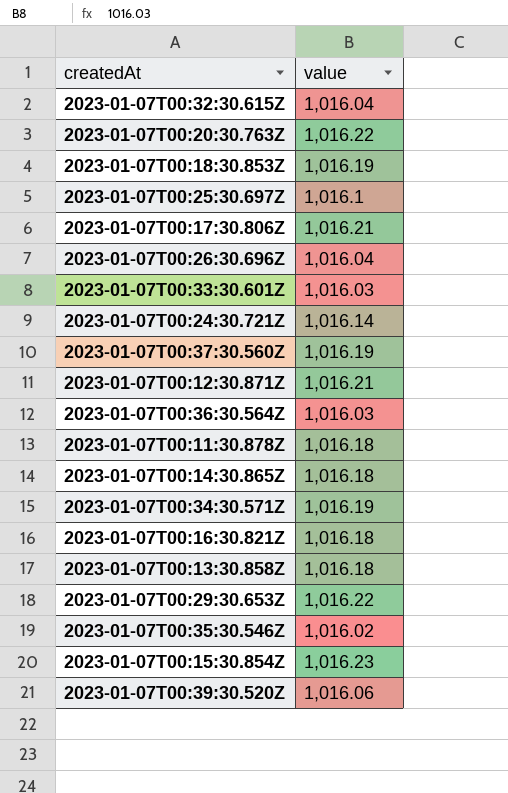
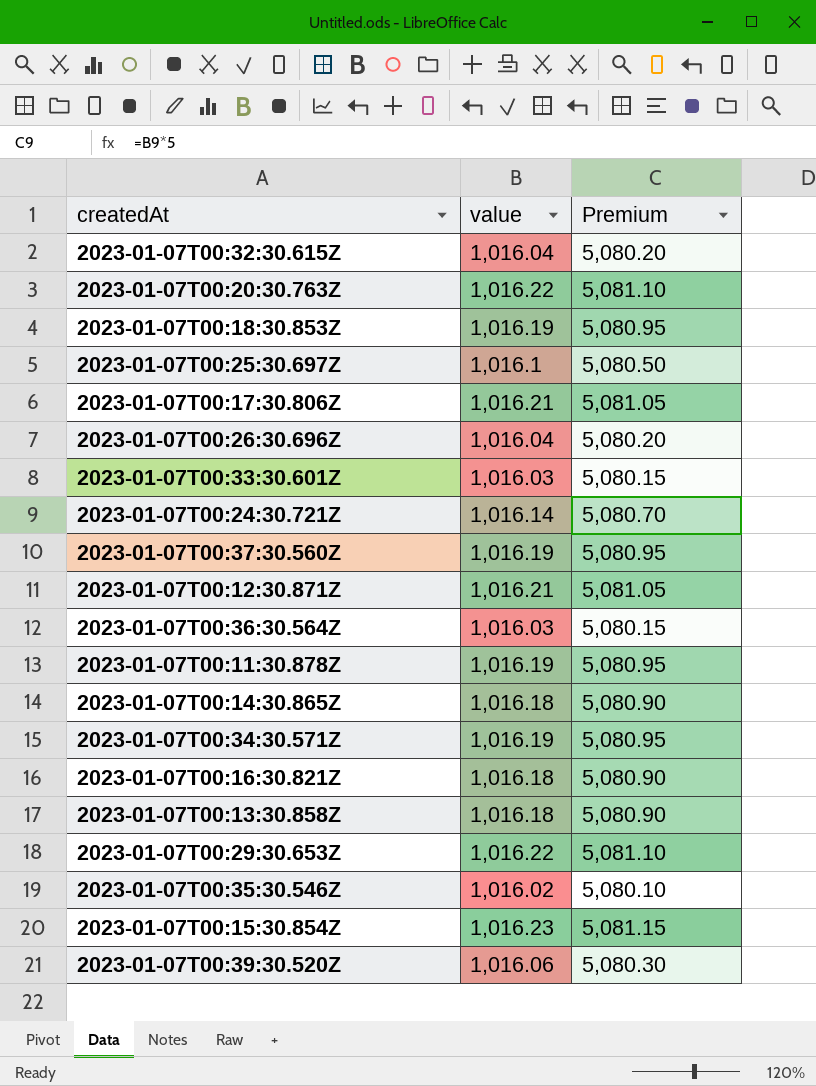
column Premium | formula: none -> [value] * 5
2023-01-07T00:11:30.878Z | value: 1,016.18 -> 1,016.19

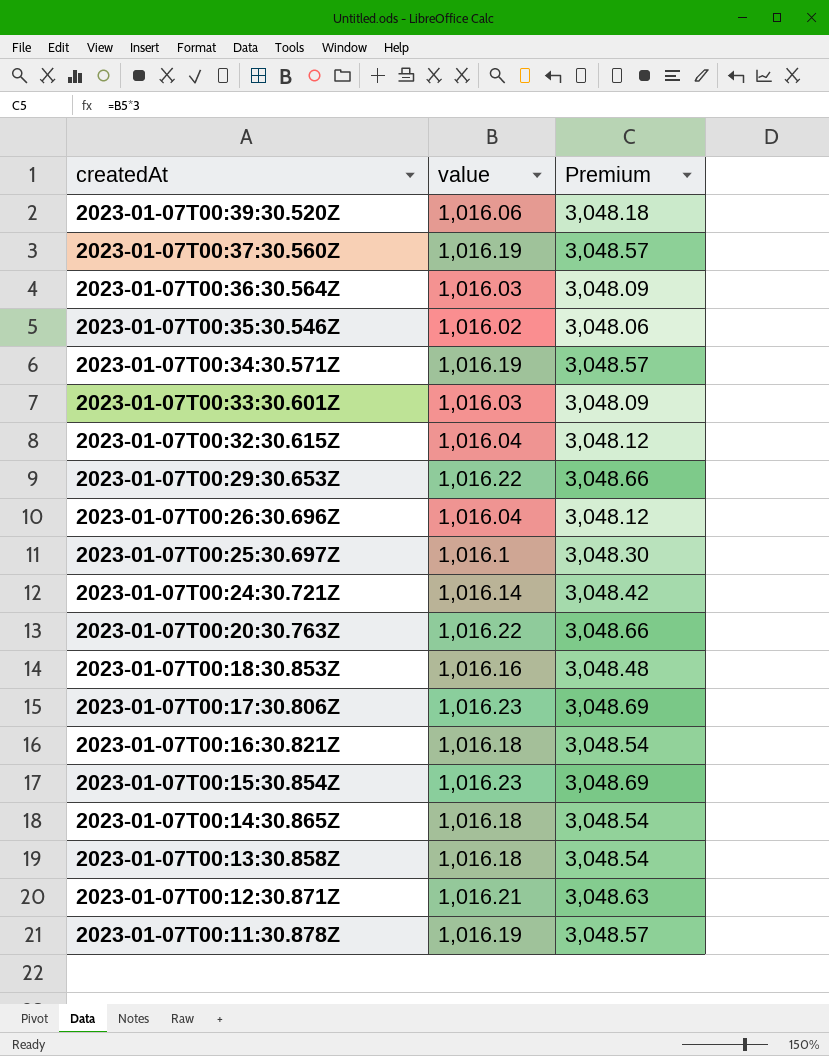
row order: none -> createdAt descending
column Premium | formula: [value] * 5 -> [value] * 3
2023-01-07T00:18:30.853Z | value: 1,016.19 -> 1,016.16
2023-01-07T00:17:30.806Z | value: 1,016.21 -> 1,016.23

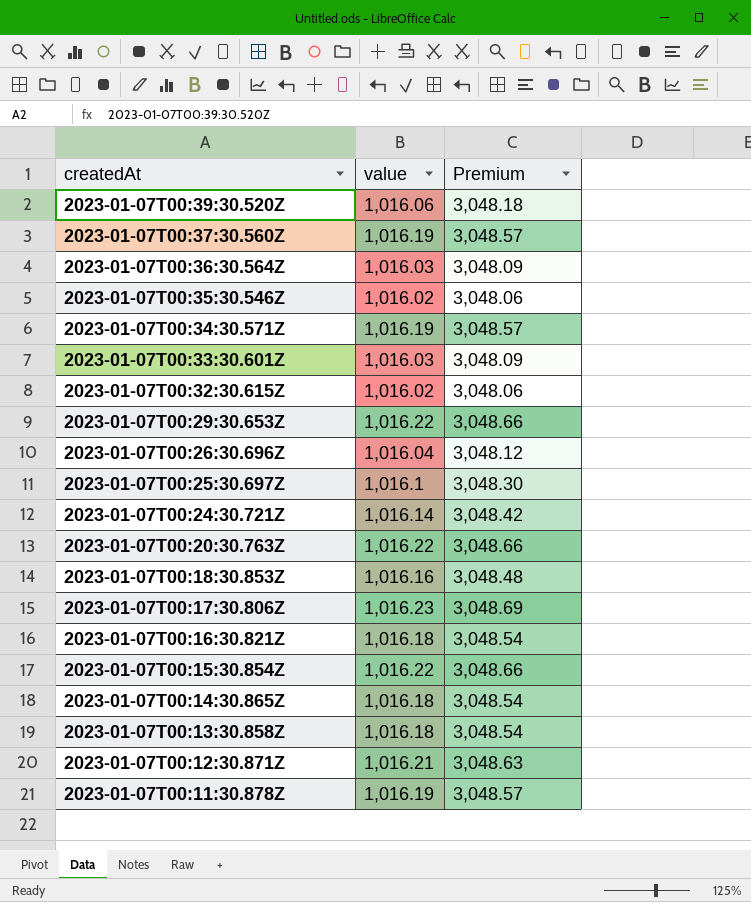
2023-01-07T00:32:30.615Z | value: 1,016.04 -> 1,016.02
2023-01-07T00:32:30.615Z | Premium: 3,048.12 -> 3,048.06
2023-01-07T00:15:30.854Z | value: 1,016.23 -> 1,016.22
2023-01-07T00:15:30.854Z | Premium: 3,048.69 -> 3,048.66

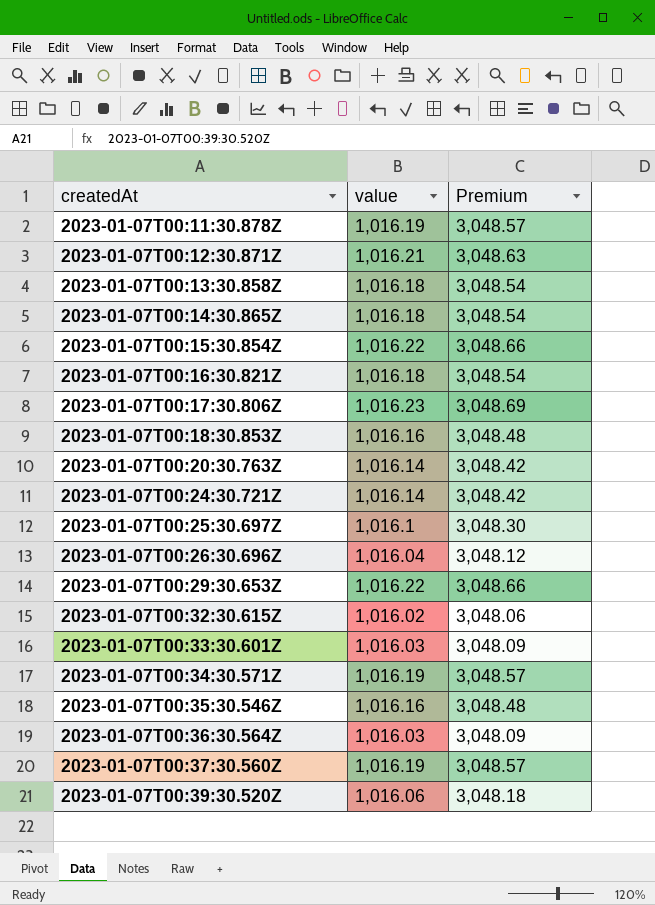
row order: createdAt descending -> createdAt ascending
2023-01-07T00:20:30.763Z | value: 1,016.22 -> 1,016.14
2023-01-07T00:20:30.763Z | Premium: 3,048.66 -> 3,048.42
2023-01-07T00:35:30.546Z | value: 1,016.02 -> 1,016.16
2023-01-07T00:35:30.546Z | Premium: 3,048.06 -> 3,048.48

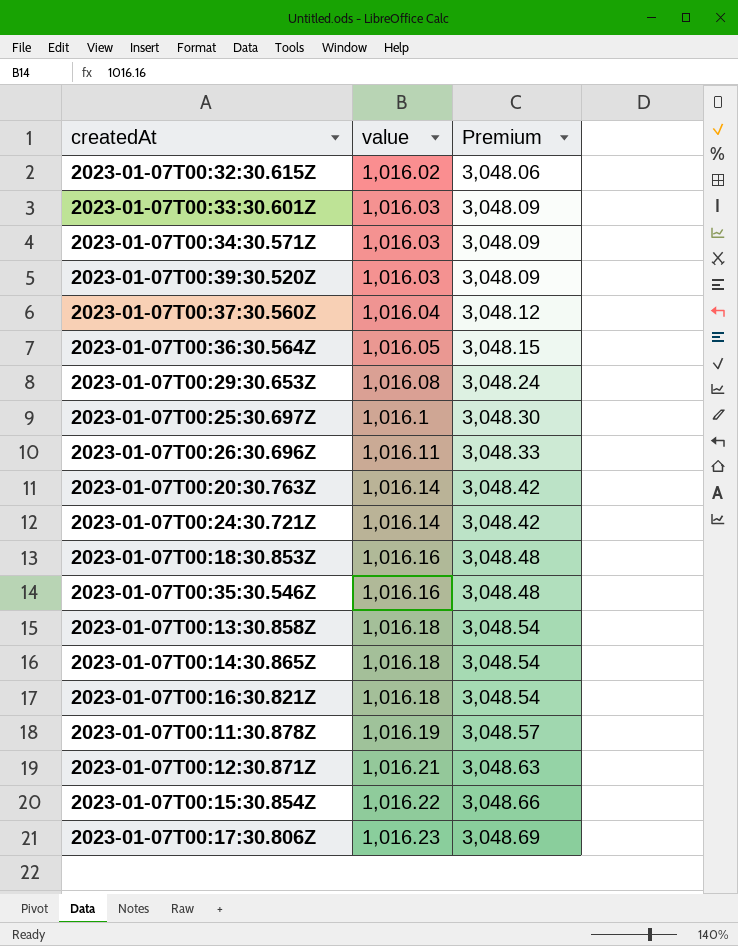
row order: createdAt ascending -> value ascending
2023-01-07T00:34:30.571Z | value: 1,016.19 -> 1,016.03
2023-01-07T00:34:30.571Z | Premium: 3,048.57 -> 3,048.09
2023-01-07T00:39:30.520Z | value: 1,016.06 -> 1,016.03
2023-01-07T00:39:30.520Z | Premium: 3,048.18 -> 3,048.09
2023-01-07T00:37:30.560Z | value: 1,016.19 -> 1,016.04
2023-01-07T00:37:30.560Z | Premium: 3,048.57 -> 3,048.12
2023-01-07T00:36:30.564Z | value: 1,016.03 -> 1,016.05
2023-01-07T00:36:30.564Z | Premium: 3,048.09 -> 3,048.15
2023-01-07T00:29:30.653Z | value: 1,016.22 -> 1,016.08
2023-01-07T00:29:30.653Z | Premium: 3,048.66 -> 3,048.24
2023-01-07T00:26:30.696Z | value: 1,016.04 -> 1,016.11
2023-01-07T00:26:30.696Z | Premium: 3,048.12 -> 3,048.33

